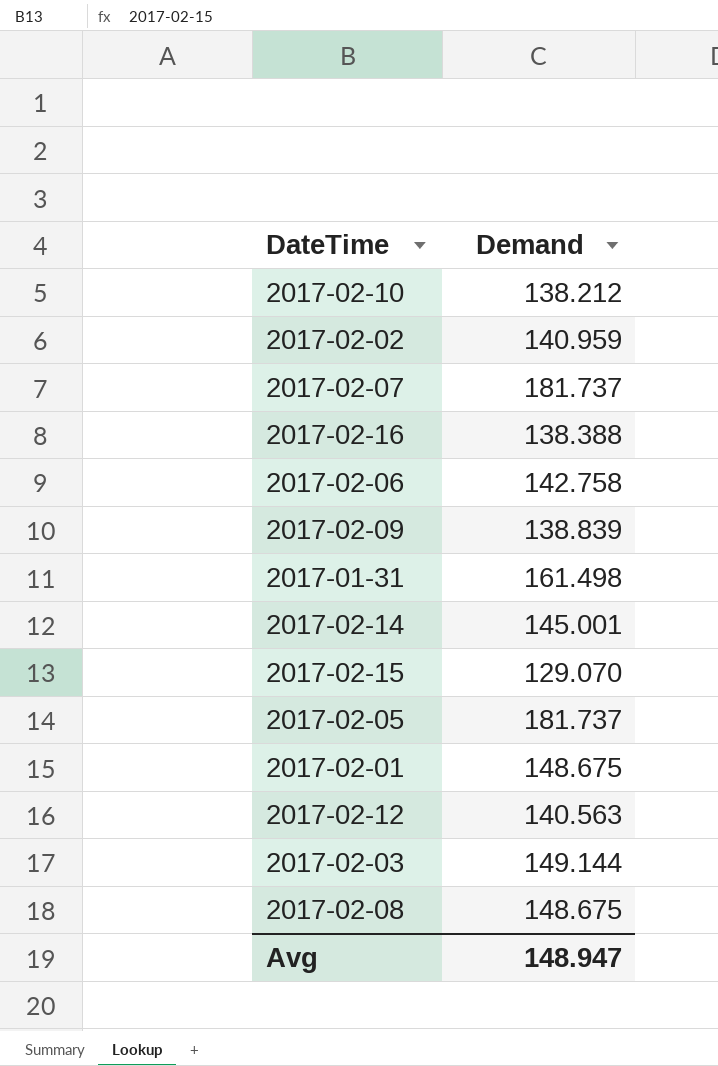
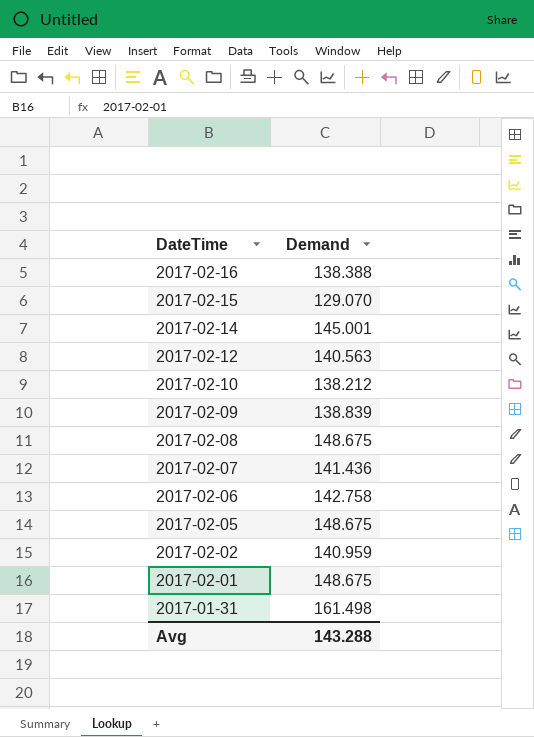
row order: none -> DateTime descending
row 2017-02-03: 149.144 -> none
2017-02-07 | Demand: 181.737 -> 141.436
2017-02-05 | Demand: 181.737 -> 148.675
Avg | Demand: 148.947 -> 143.288

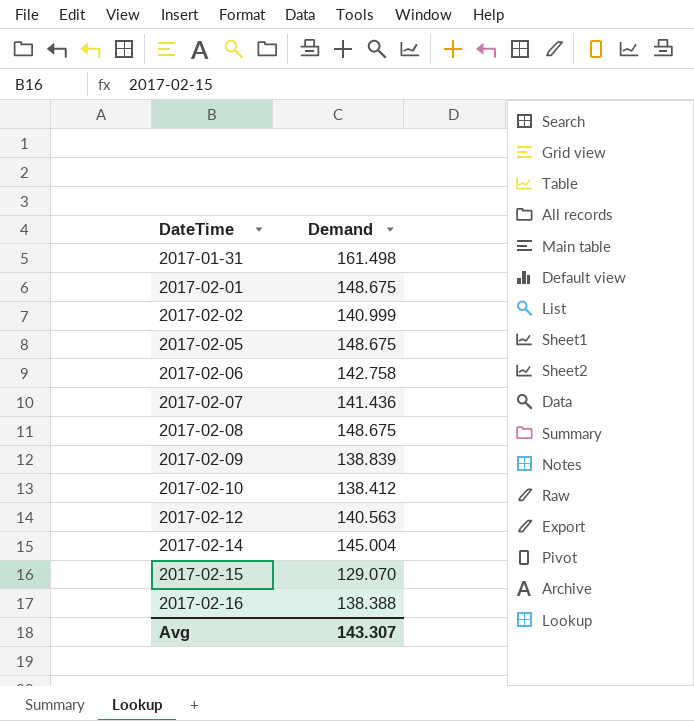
row order: DateTime descending -> DateTime ascending
2017-02-02 | Demand: 140.959 -> 140.999
2017-02-10 | Demand: 138.212 -> 138.412
2017-02-14 | Demand: 145.001 -> 145.004
Avg | Demand: 143.288 -> 143.307

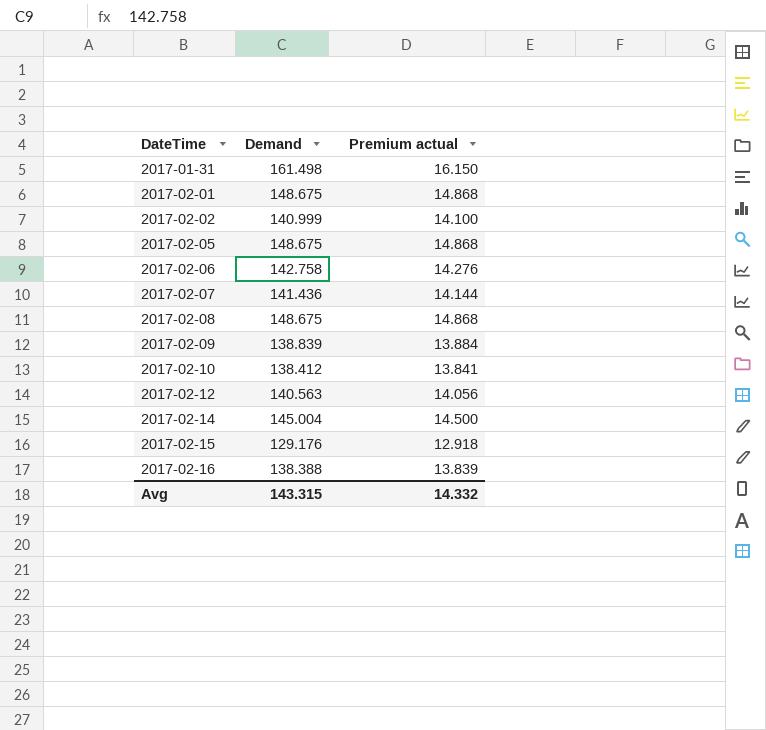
column Premium actual | formula: none -> [Demand] * 0.1
2017-02-15 | Demand: 129.070 -> 129.176
Avg | Demand: 143.307 -> 143.315

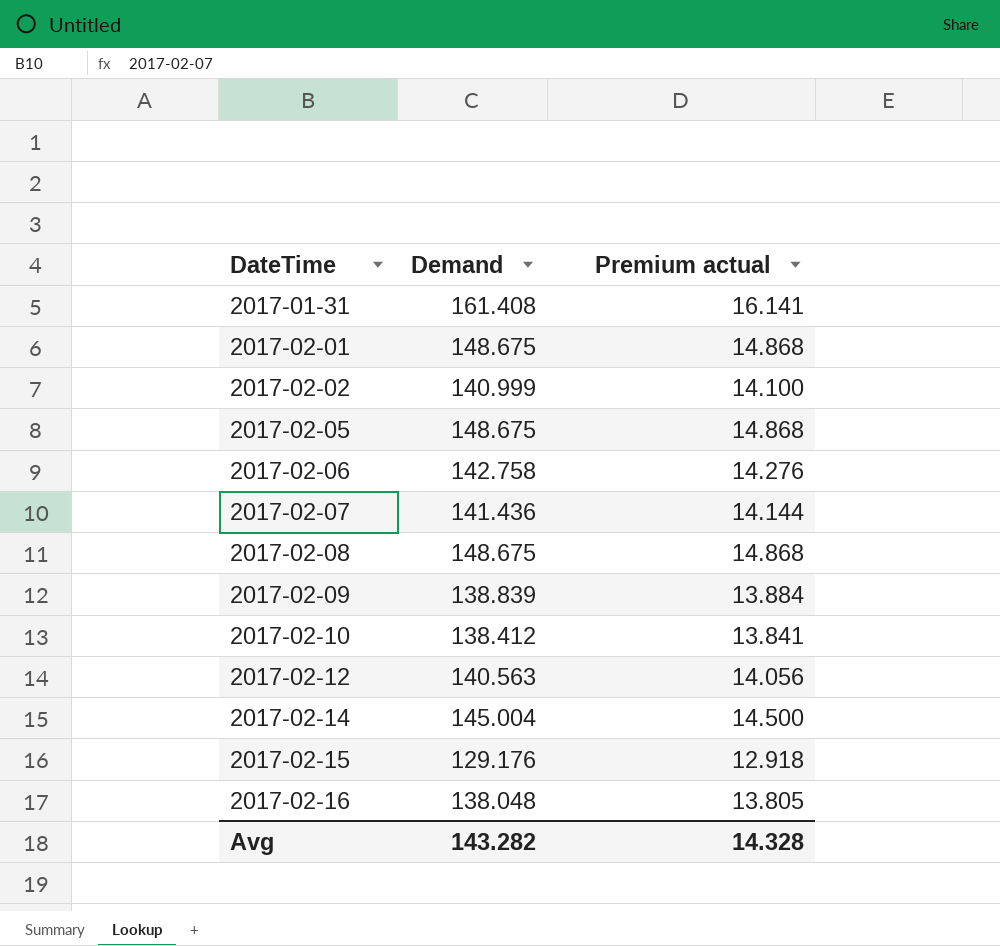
2017-01-31 | Demand: 161.498 -> 161.408
2017-01-31 | Premium actual: 16.150 -> 16.141
2017-02-16 | Demand: 138.388 -> 138.048
2017-02-16 | Premium actual: 13.839 -> 13.805
Avg | Demand: 143.315 -> 143.282
Avg | Premium actual: 14.332 -> 14.328

